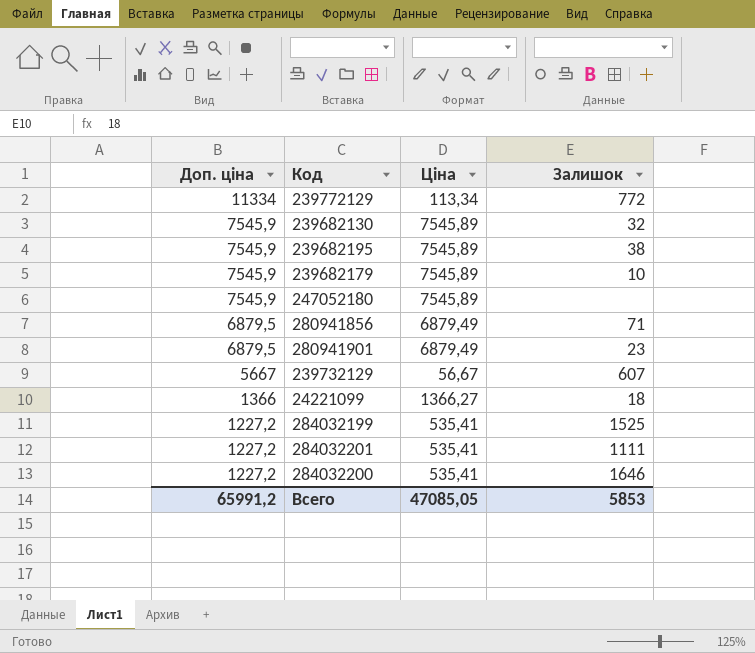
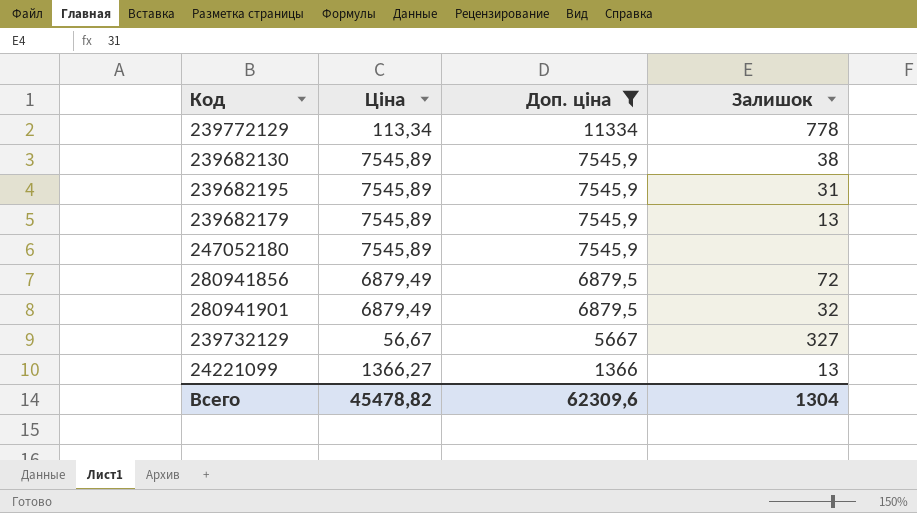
filter: none -> Доп. ціна != 1227,2
column Доп. ціна | position: 1 -> 3
239772129 | Залишок: 772 -> 778
239682130 | Залишок: 32 -> 38
239682195 | Залишок: 38 -> 31
239682179 | Залишок: 10 -> 13
280941856 | Залишок: 71 -> 72
280941901 | Залишок: 23 -> 32
239732129 | Залишок: 607 -> 327
24221099 | Залишок: 18 -> 13
Всего | Ціна: 47085,05 -> 45478,82
Всего | Доп. ціна: 65991,2 -> 62309,6
Всего | Залишок: 5853 -> 1304

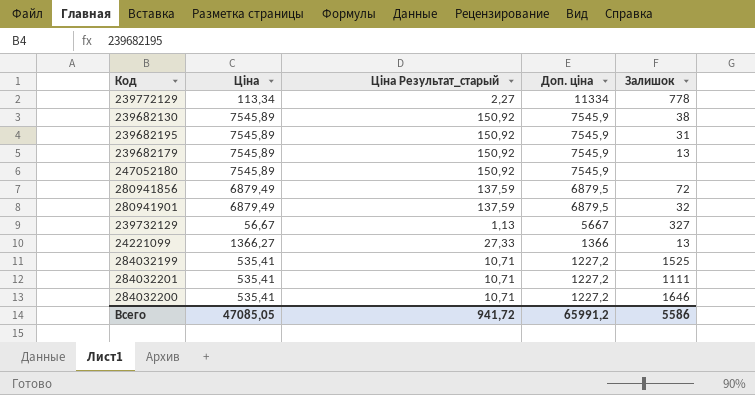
filter: Доп. ціна != 1227,2 -> none
column Ціна Результат_старый | formula: none -> [Ціна] * 0,02
Всего | Ціна: 45478,82 -> 47085,05
Всего | Доп. ціна: 62309,6 -> 65991,2
Всего | Залишок: 1304 -> 5586

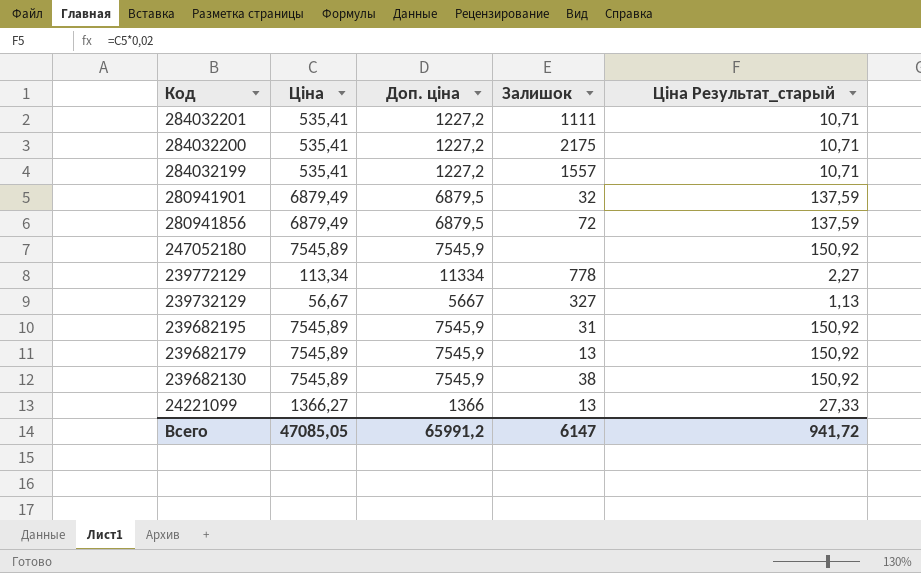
row order: Доп. ціна descending -> Код descending
column Ціна Результат_старый | position: 3 -> 5
284032200 | Залишок: 1646 -> 2175
284032199 | Залишок: 1525 -> 1557
Всего | Залишок: 5586 -> 6147

